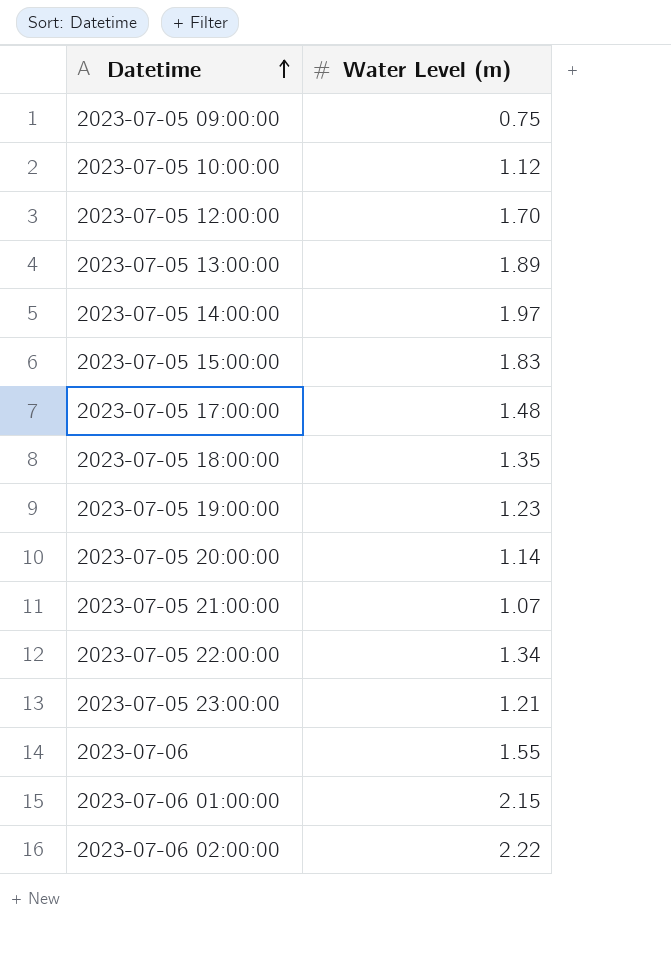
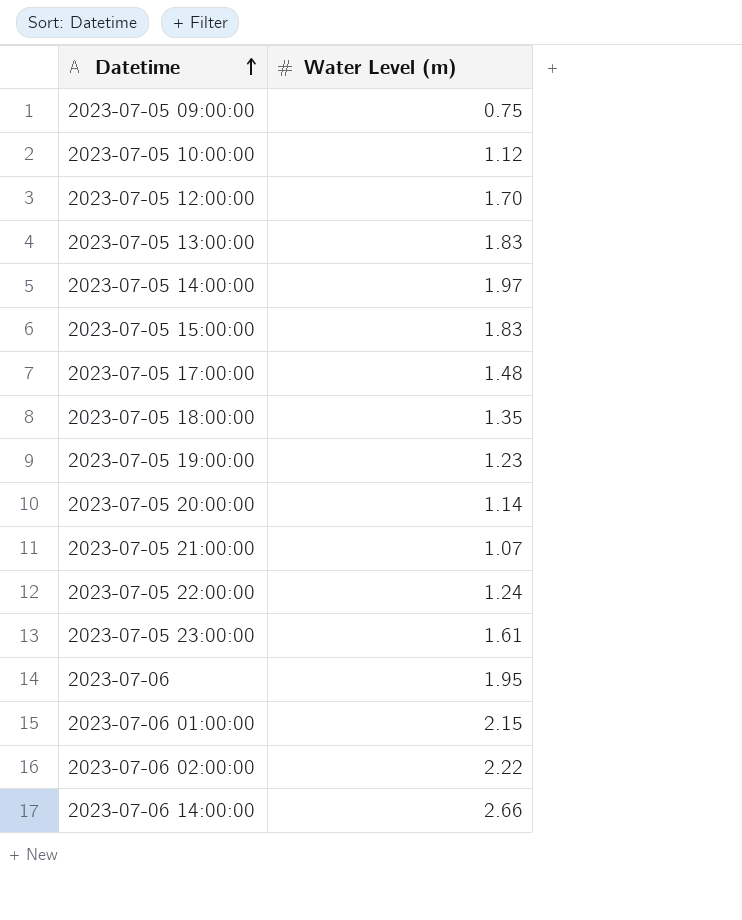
2023-07-05 13:00:00 | Water Level (m): 1.89 -> 1.83
2023-07-05 22:00:00 | Water Level (m): 1.34 -> 1.24
2023-07-05 23:00:00 | Water Level (m): 1.21 -> 1.61
2023-07-06 | Water Level (m): 1.55 -> 1.95
row 2023-07-06 14:00:00: none -> 2.66

